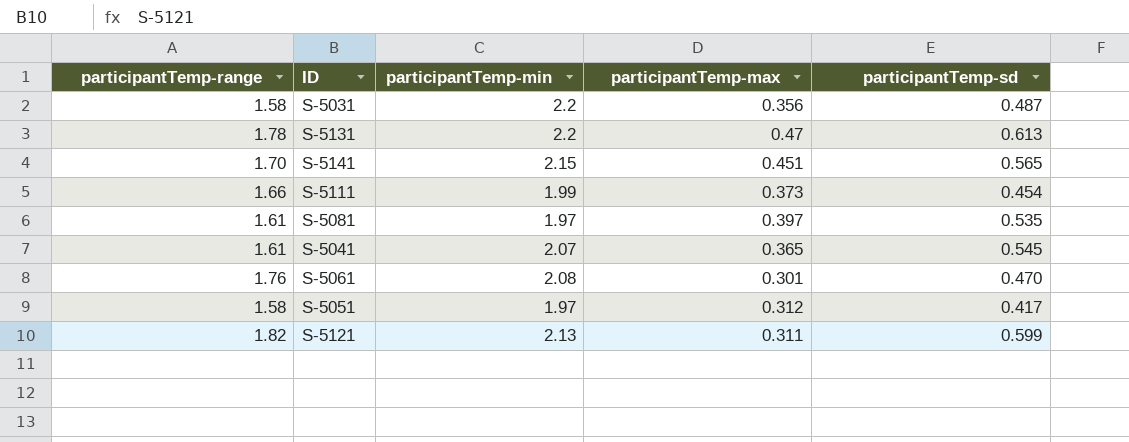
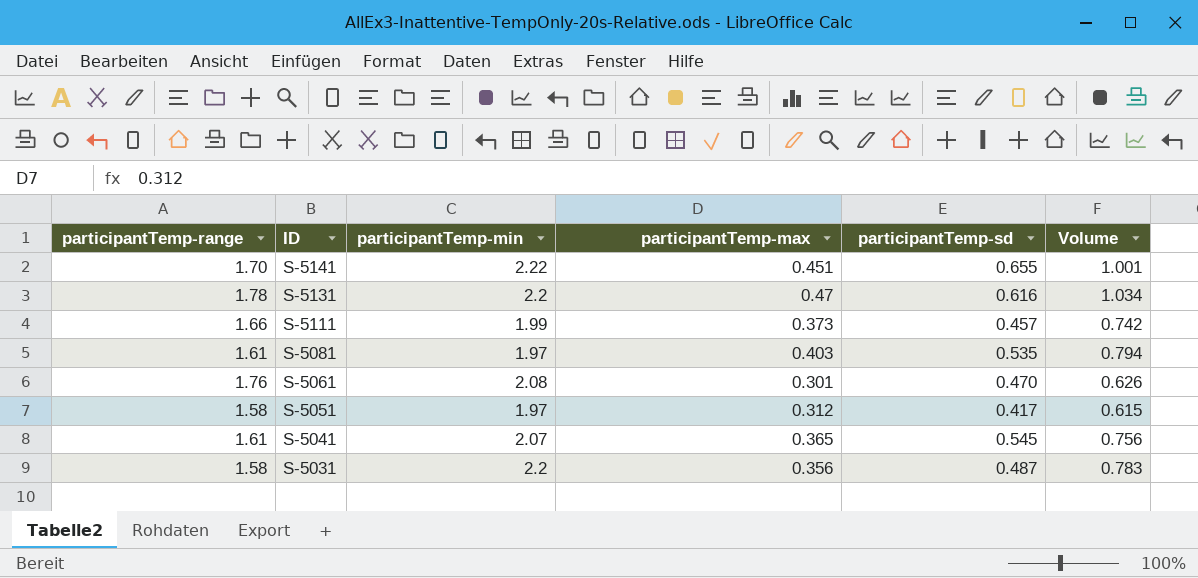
row order: none -> ID descending
column Volume | formula: none -> [participantTemp-min] * [participantTemp-max]
row S-5121: 1.82 | 2.13 | 0.311 | 0.599 -> none
S-5141 | participantTemp-min: 2.15 -> 2.22
S-5141 | participantTemp-sd: 0.565 -> 0.655
S-5131 | participantTemp-sd: 0.613 -> 0.616
S-5111 | participantTemp-sd: 0.454 -> 0.457
S-5081 | participantTemp-max: 0.397 -> 0.403

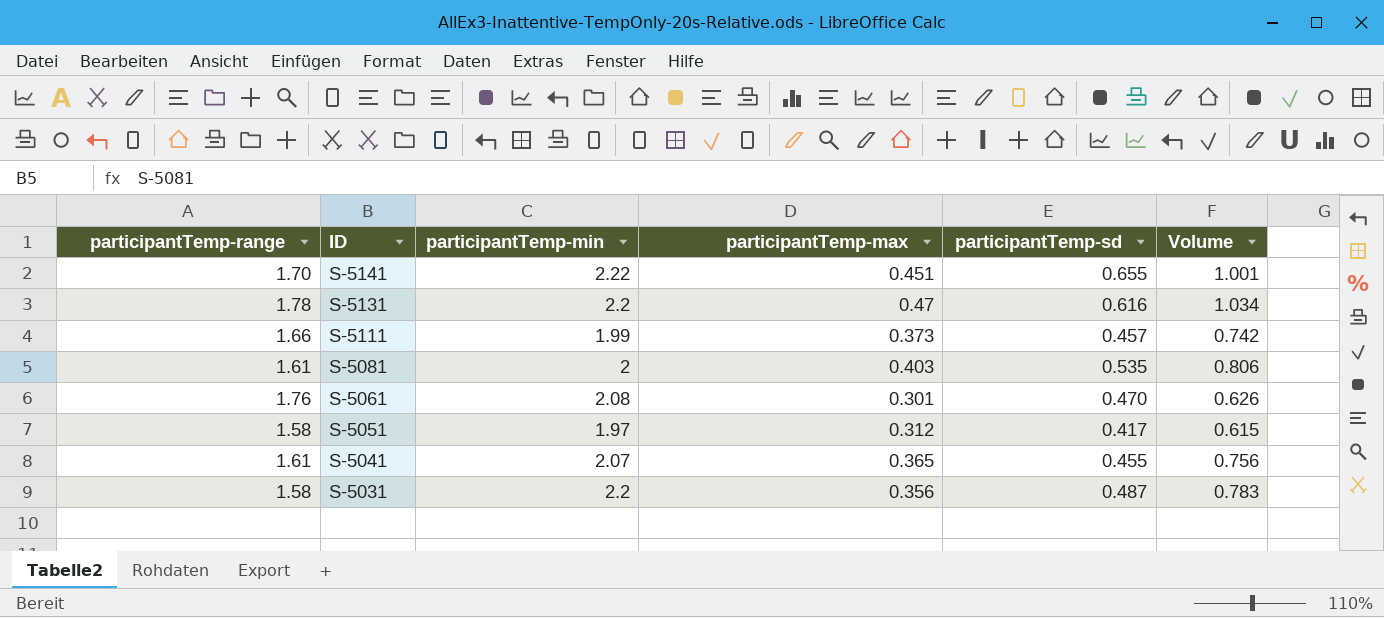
S-5081 | participantTemp-min: 1.97 -> 2
S-5081 | Volume: 0.794 -> 0.806
S-5041 | participantTemp-sd: 0.545 -> 0.455

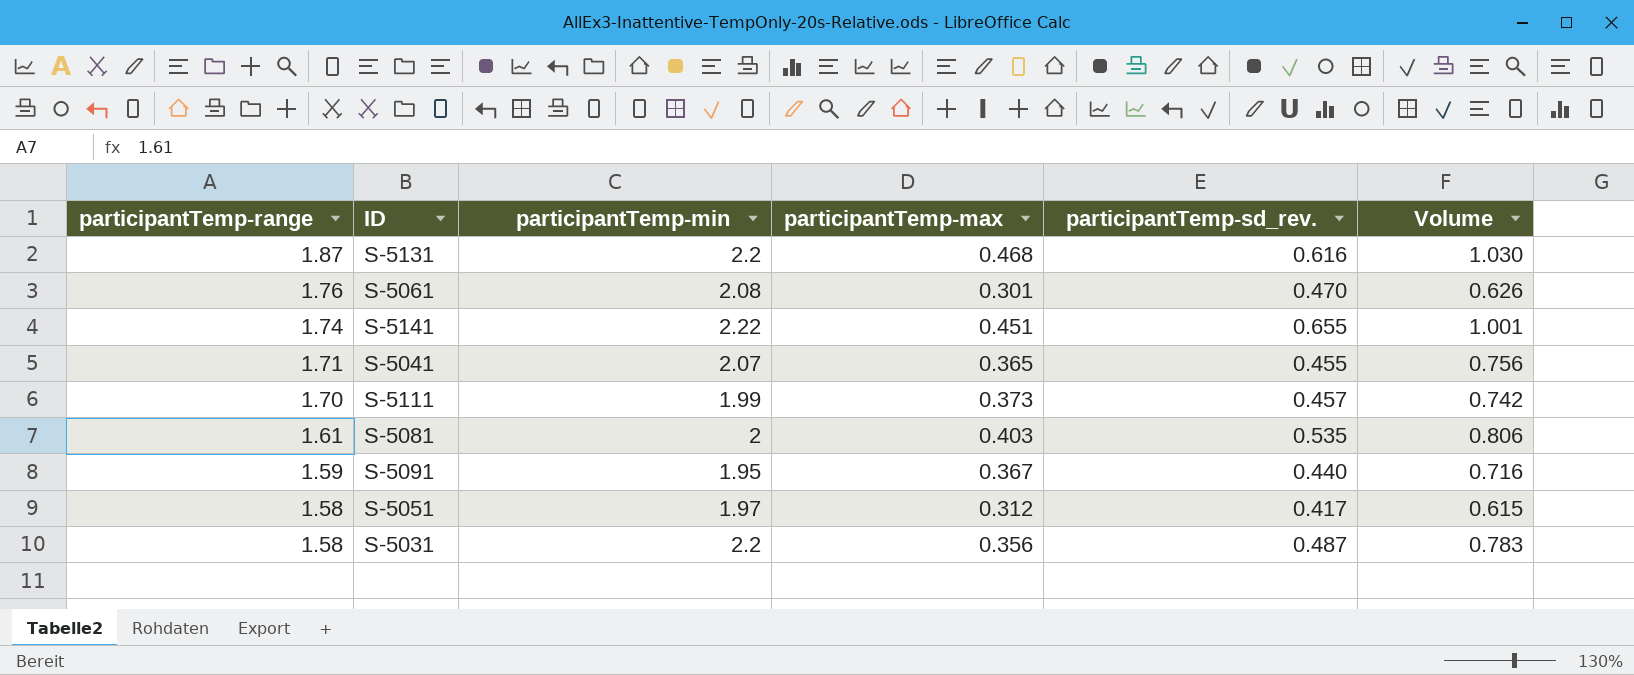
row order: ID descending -> participantTemp-range descending
column name: participantTemp-sd -> participantTemp-sd_rev.
S-5131 | participantTemp-range: 1.78 -> 1.87
S-5131 | participantTemp-max: 0.47 -> 0.468
S-5131 | Volume: 1.034 -> 1.030
S-5141 | participantTemp-range: 1.70 -> 1.74
S-5041 | participantTemp-range: 1.61 -> 1.71
S-5111 | participantTemp-range: 1.66 -> 1.70
row S-5091: none -> 1.59 | 1.95 | 0.367 | 0.440 | 0.716

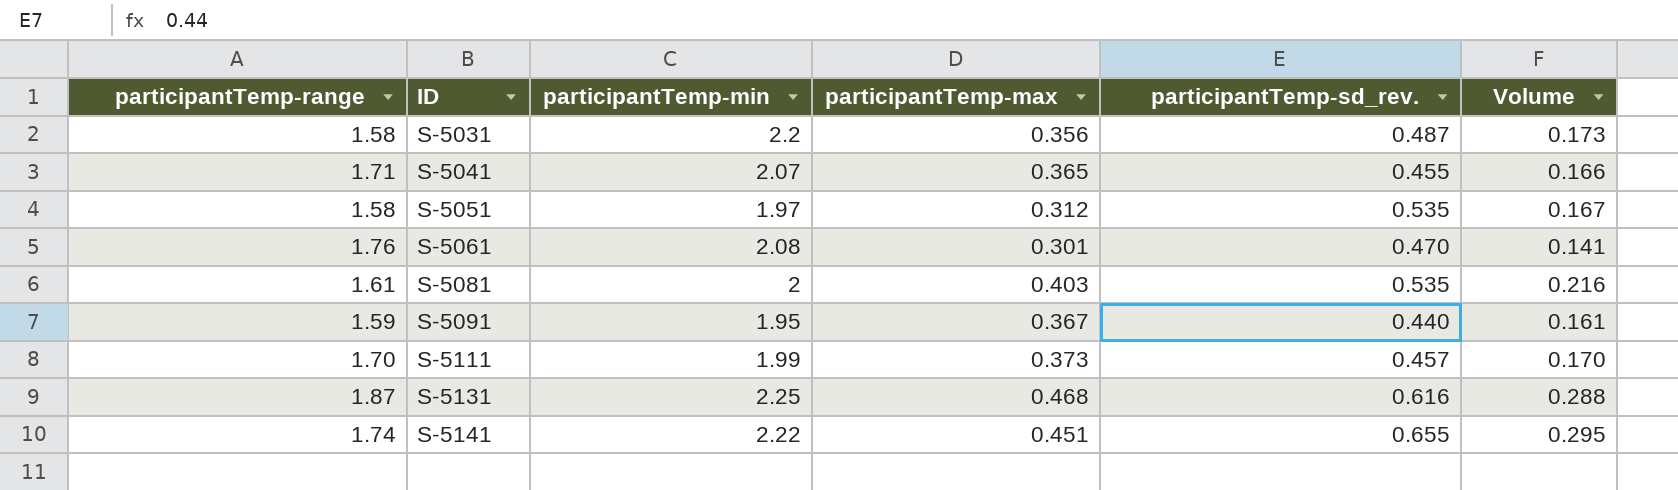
row order: participantTemp-range descending -> ID ascending
column Volume | formula: [participantTemp-min] * [participantTemp-max] -> [participantTemp-max] * [participantTemp-sd_rev.]
S-5051 | participantTemp-sd_rev.: 0.417 -> 0.535
S-5131 | participantTemp-min: 2.2 -> 2.25

